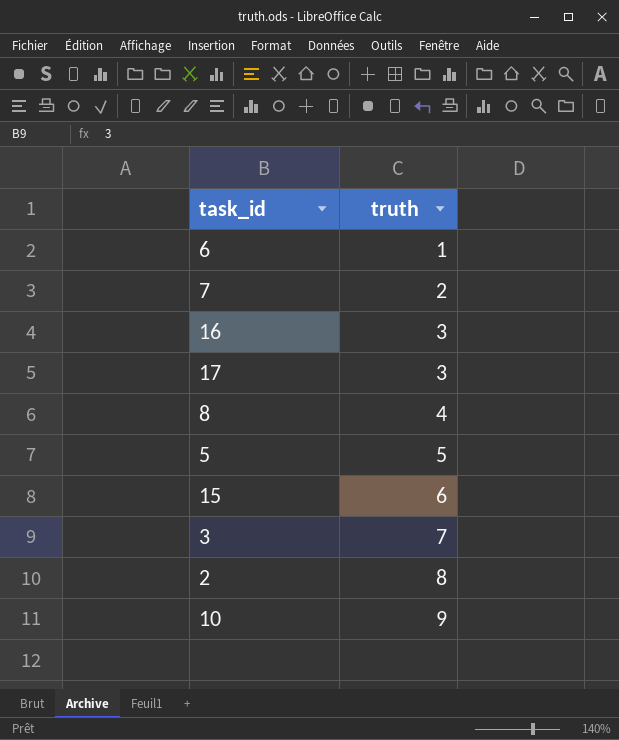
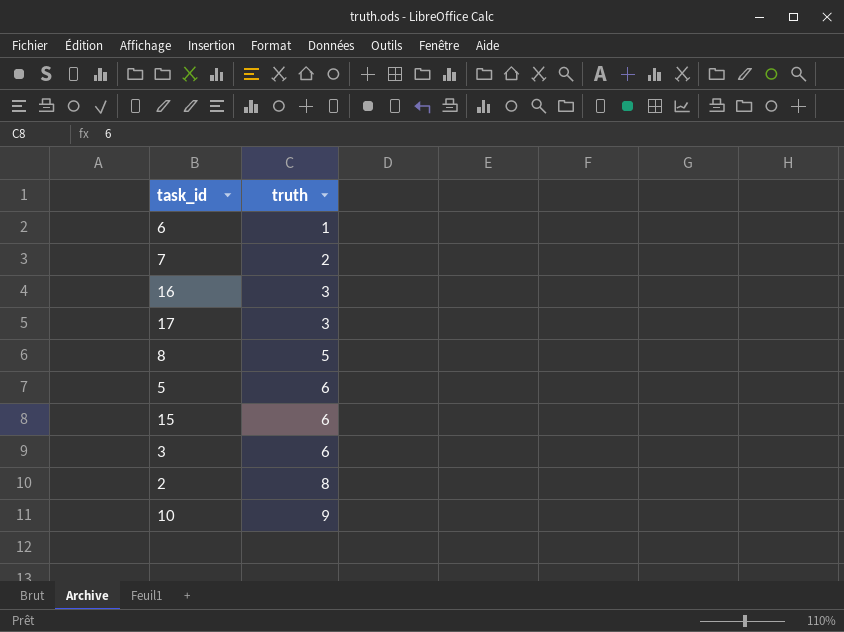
8 | truth: 4 -> 5
5 | truth: 5 -> 6
3 | truth: 7 -> 6

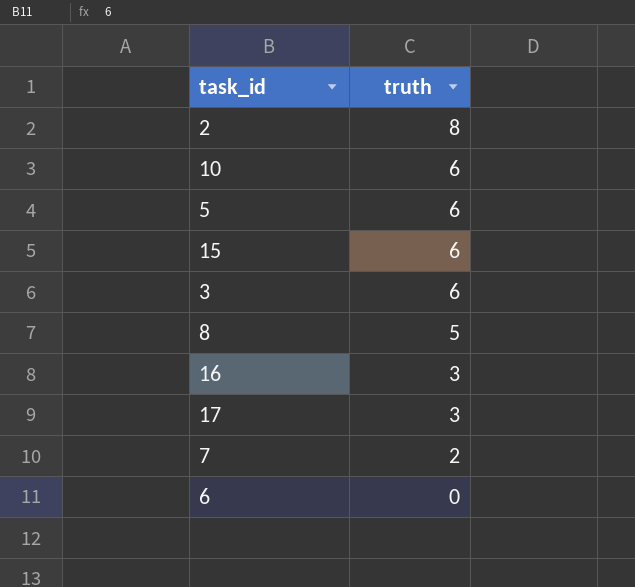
row order: truth ascending -> truth descending
10 | truth: 9 -> 6
6 | truth: 1 -> 0

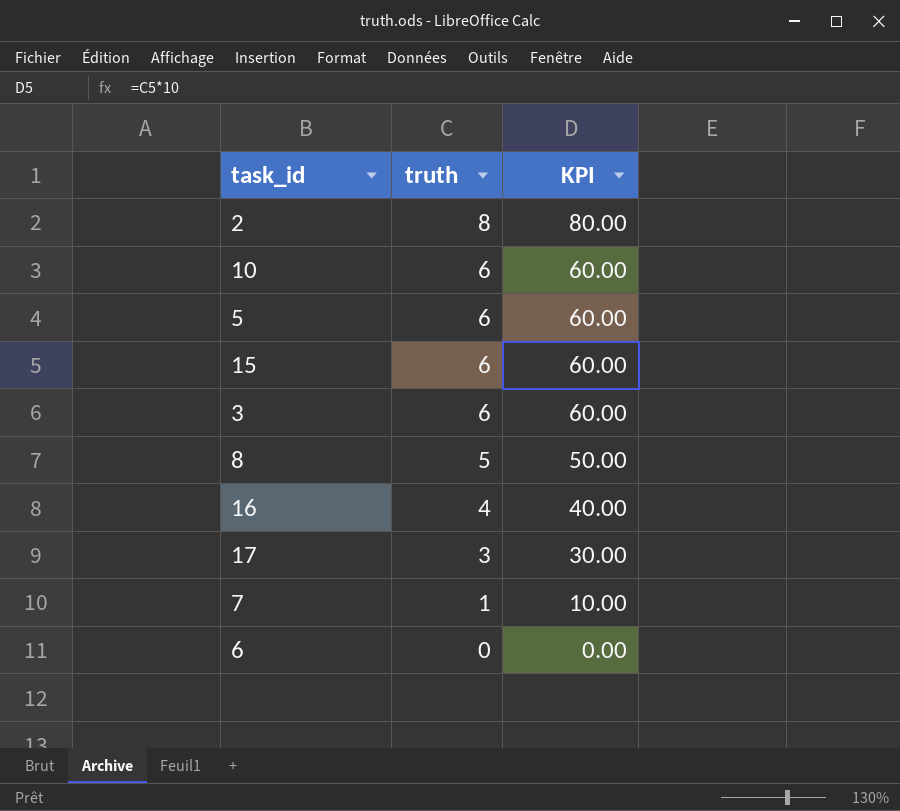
column KPI | formula: none -> [truth] * 10
16 | truth: 3 -> 4
7 | truth: 2 -> 1

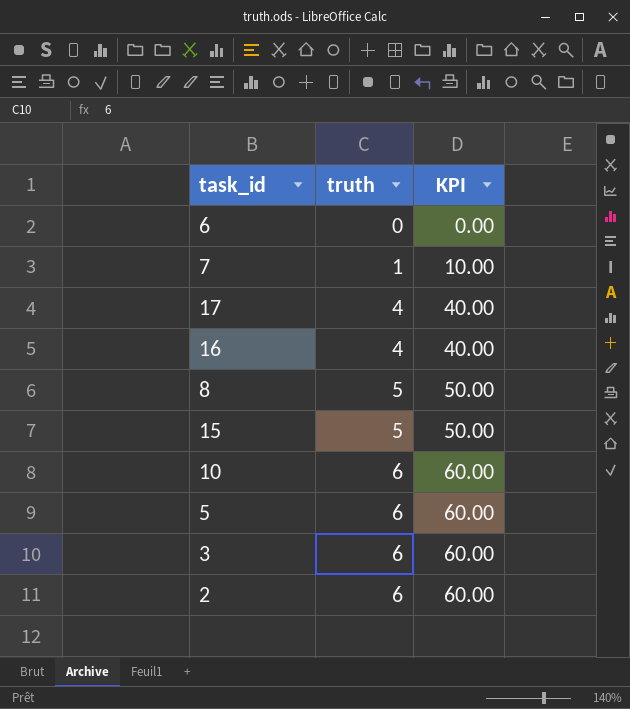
row order: truth descending -> truth ascending
17 | truth: 3 -> 4
17 | KPI: 30.00 -> 40.00
15 | truth: 6 -> 5
15 | KPI: 60.00 -> 50.00
2 | truth: 8 -> 6
2 | KPI: 80.00 -> 60.00

